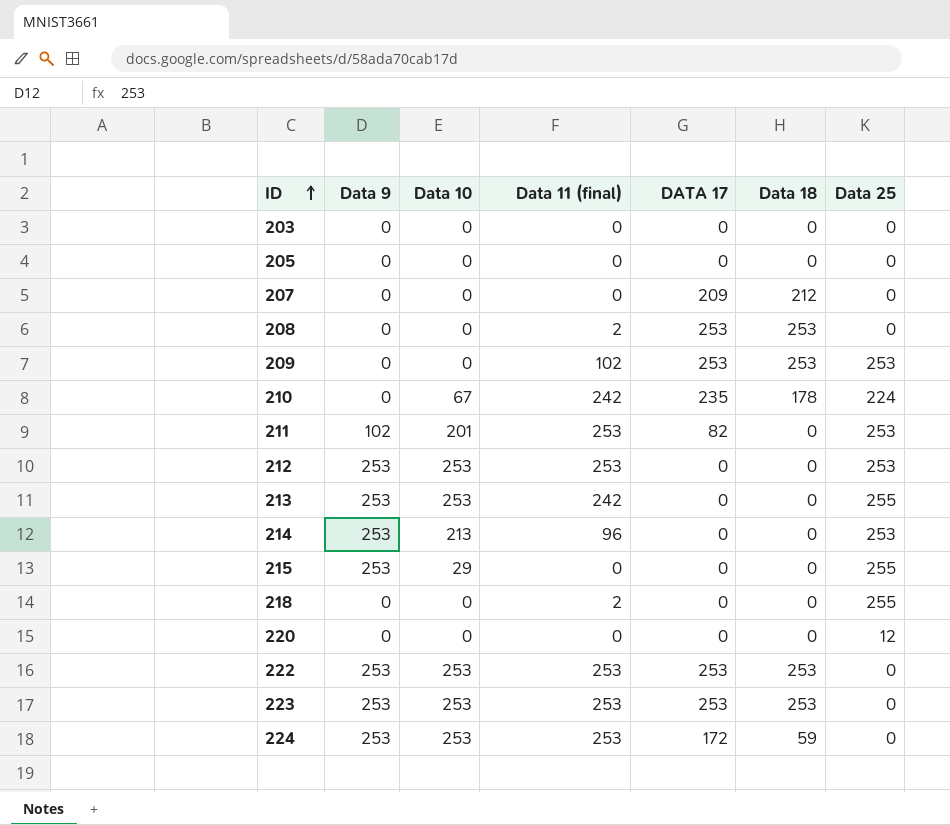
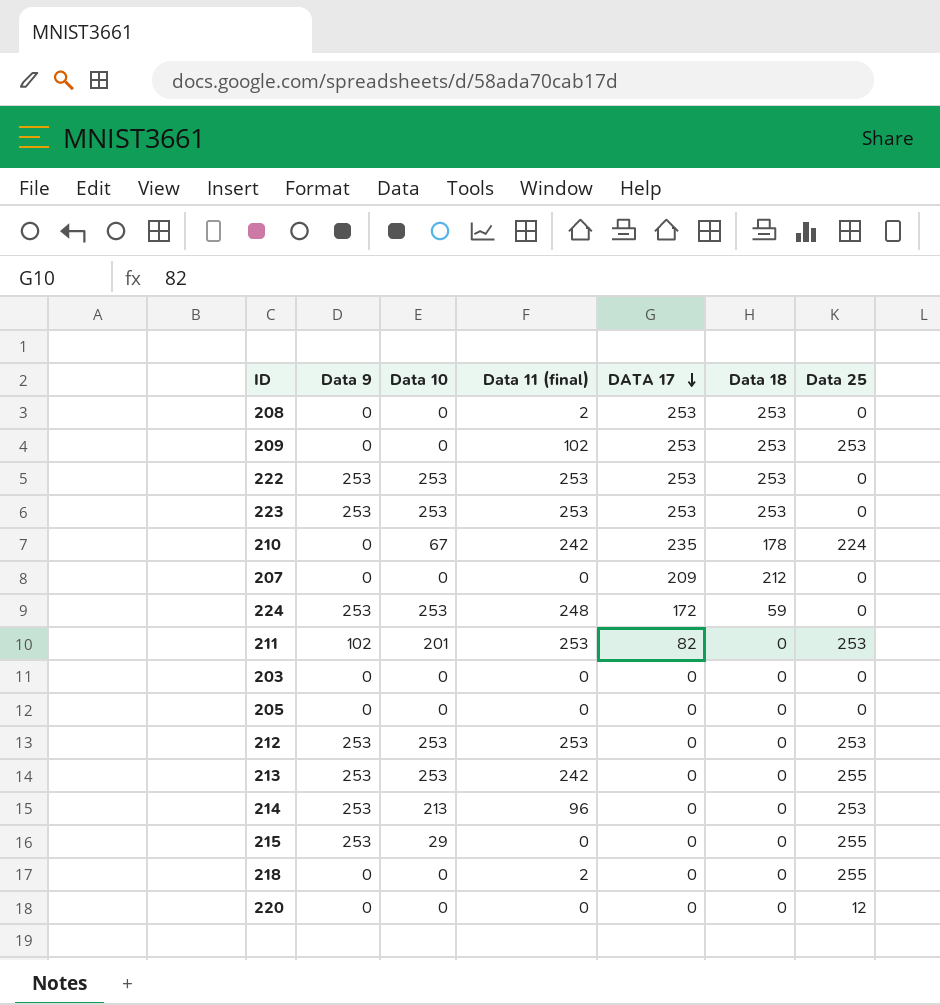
row order: ID ascending -> DATA 17 descending
224 | Data 11 (final): 253 -> 248

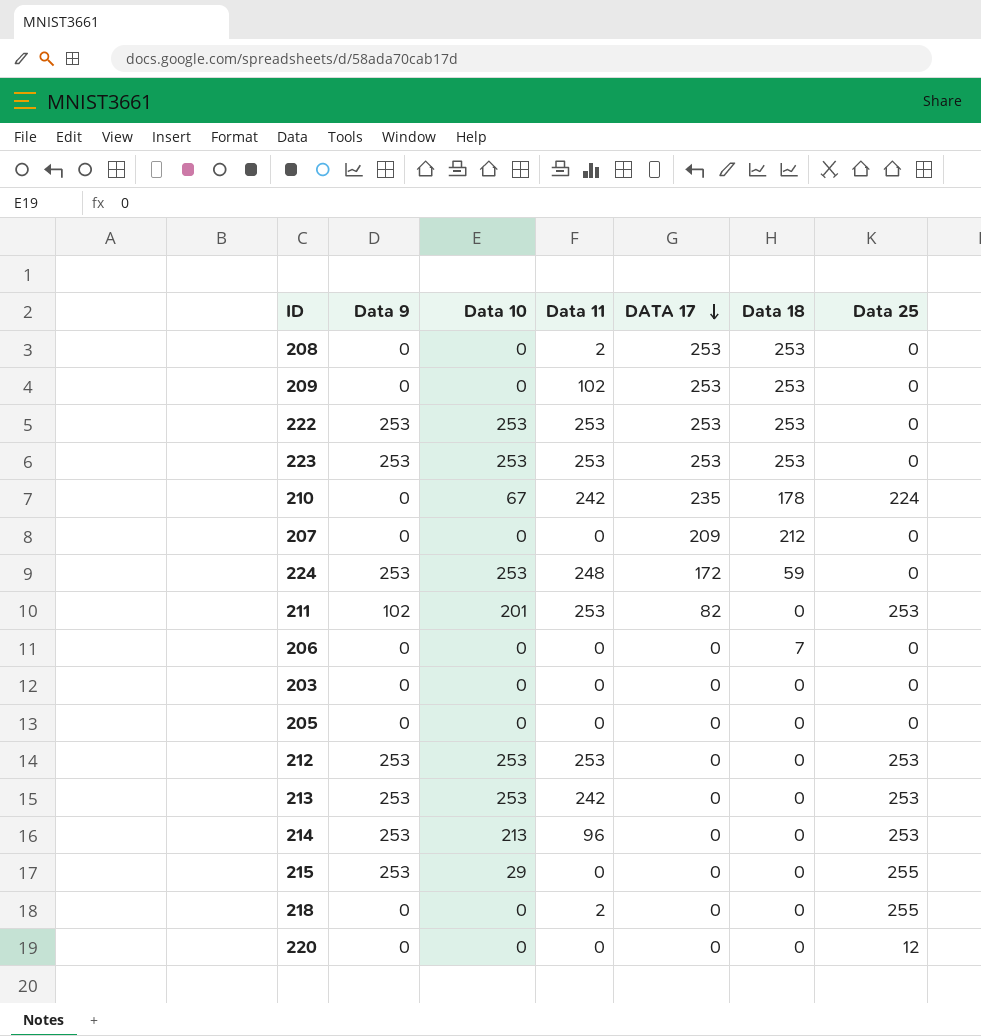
column name: Data 11 (final) -> Data 11
209 | Data 25: 253 -> 0
row 206: none -> 0 | 0 | 0 | 0 | 7 | 0
213 | Data 25: 255 -> 253

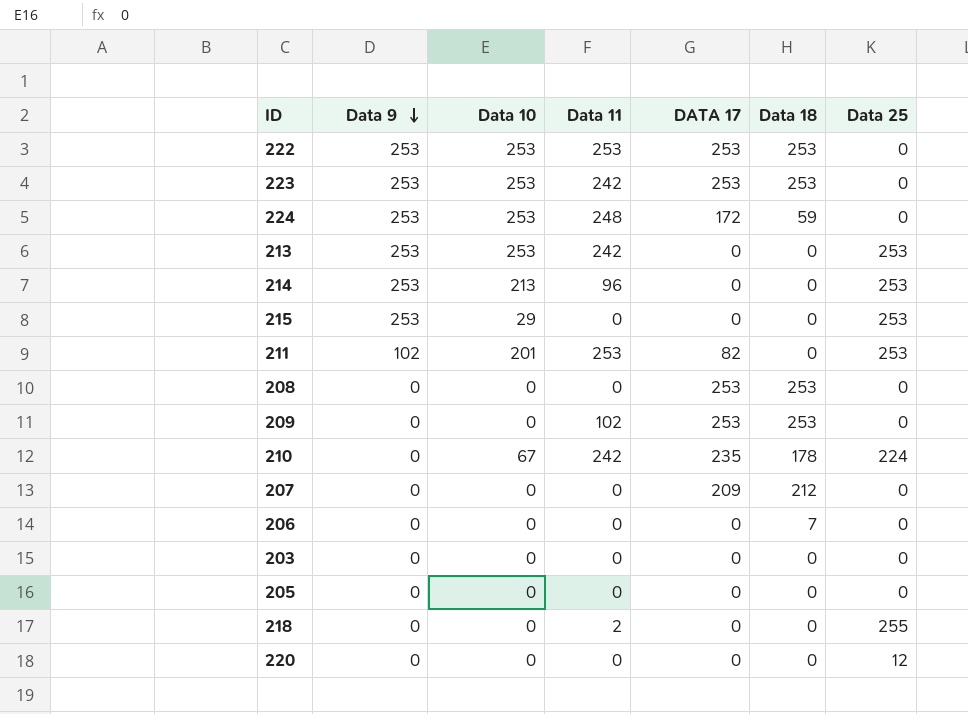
row order: DATA 17 descending -> Data 9 descending
row 212: 253 | 253 | 253 | 0 | 0 | 253 -> none
223 | Data 11: 253 -> 242
215 | Data 25: 255 -> 253
208 | Data 11: 2 -> 0

